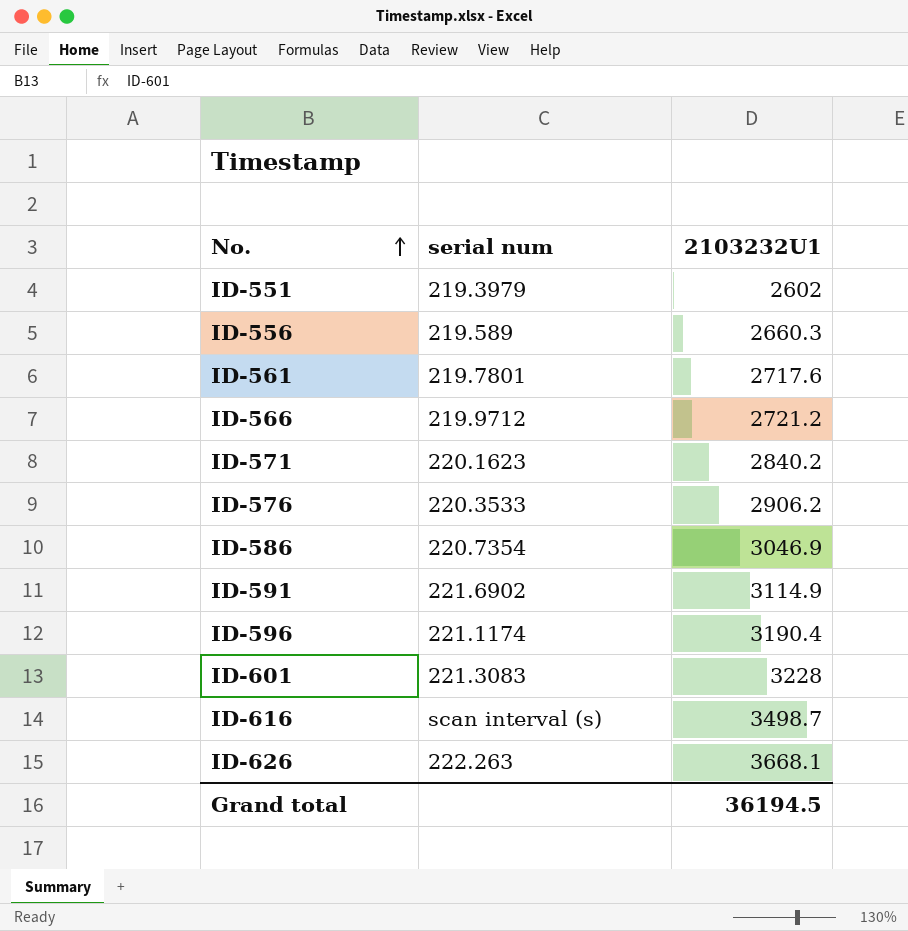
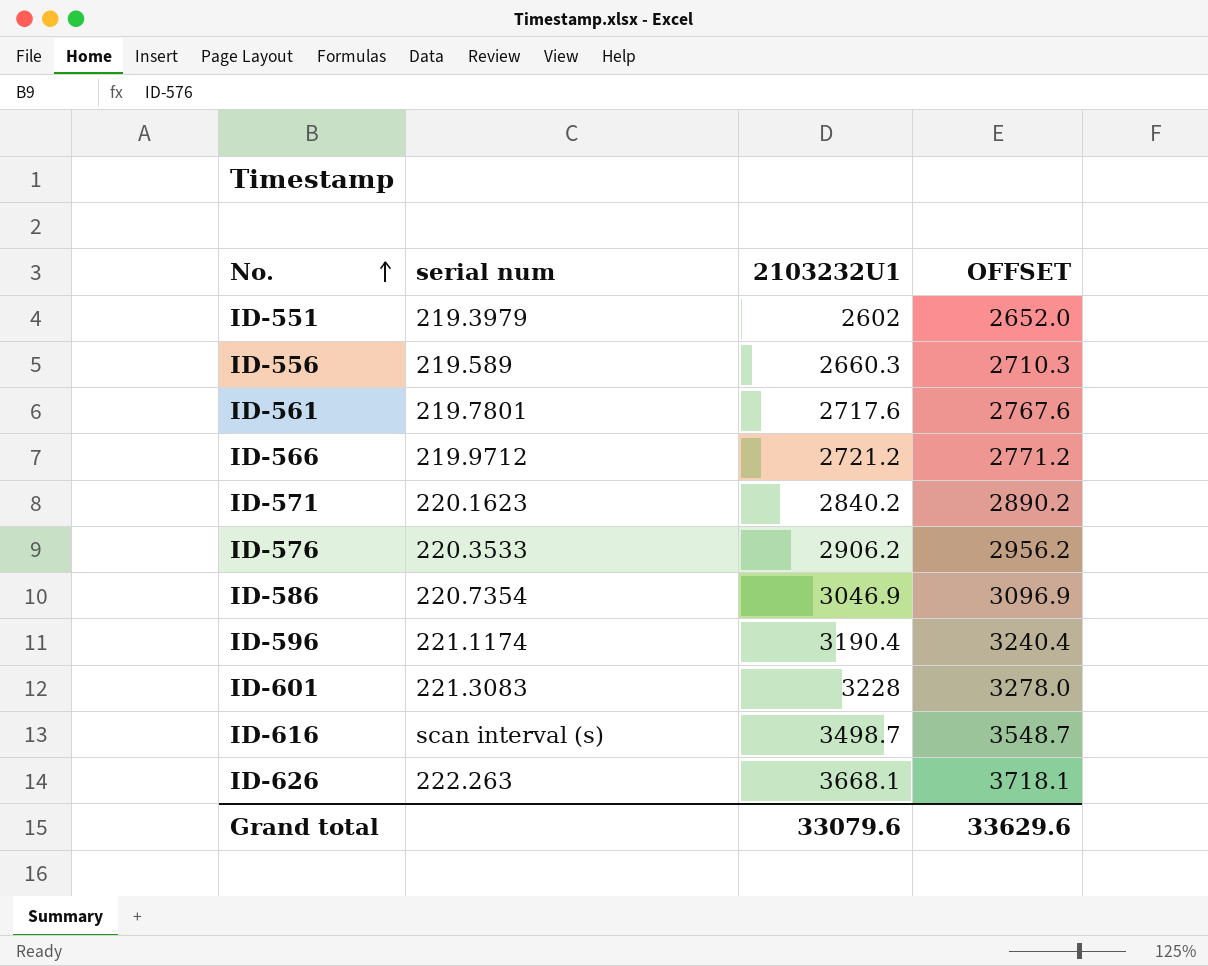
column OFFSET | formula: none -> [2103232U1] + 50
row ID-591: 221.6902 | 3114.9 -> none
Grand total | 2103232U1: 36194.5 -> 33079.6

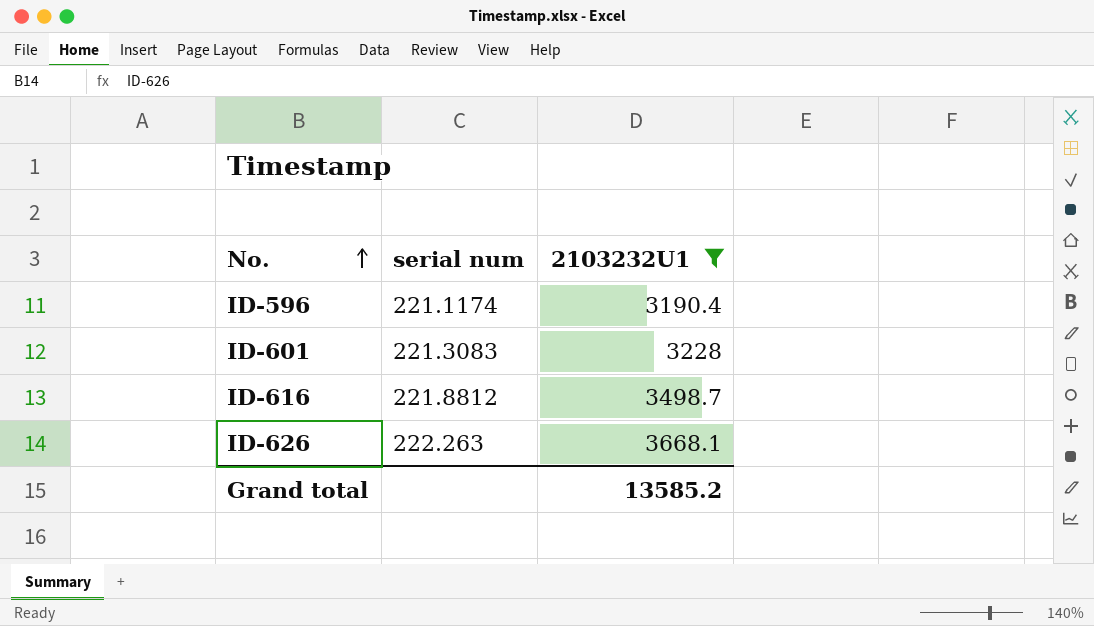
filter: none -> 2103232U1 >= 3190.4
column OFFSET | formula: [2103232U1] + 50 -> none
ID-616 | serial num: scan interval (s) -> 221.8812
Grand total | 2103232U1: 33079.6 -> 13585.2

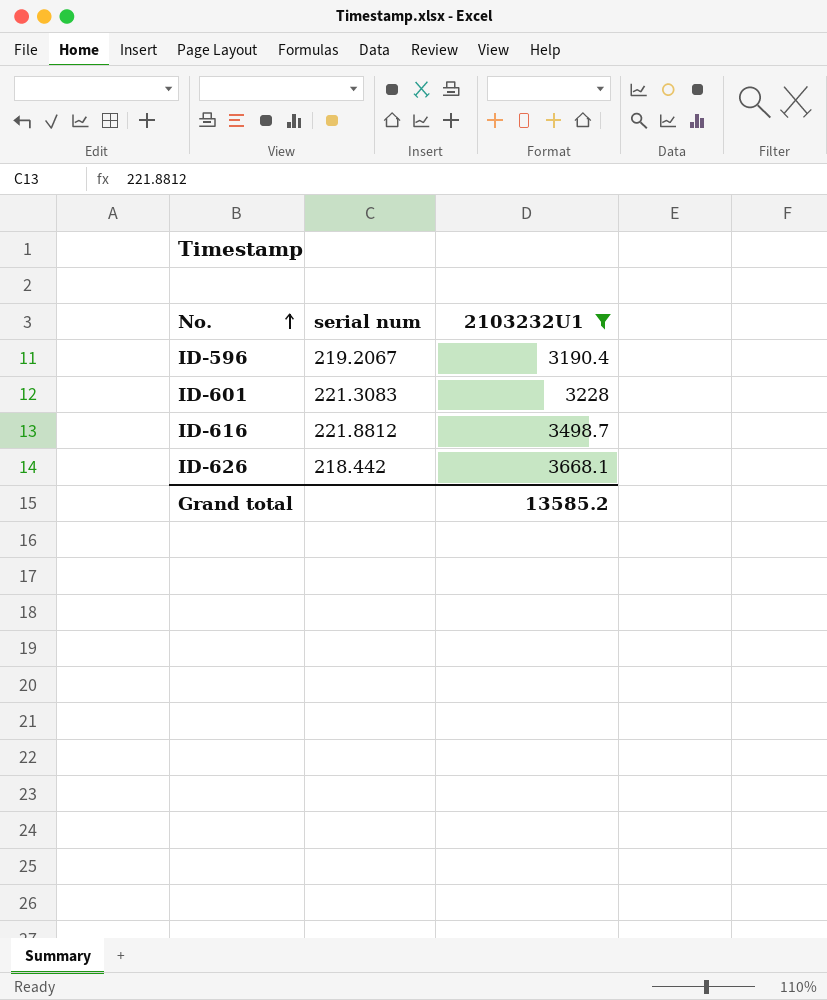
ID-596 | serial num: 221.1174 -> 219.2067
ID-626 | serial num: 222.263 -> 218.442

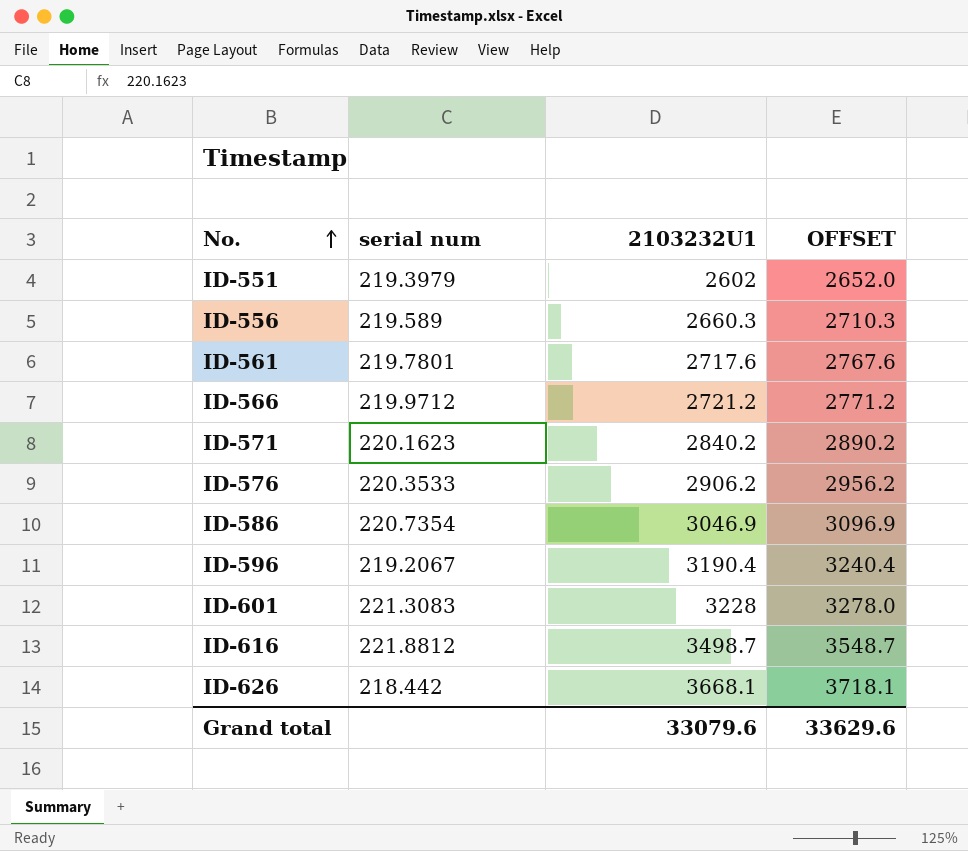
filter: 2103232U1 >= 3190.4 -> none
column OFFSET | formula: none -> [2103232U1] + 50
Grand total | 2103232U1: 13585.2 -> 33079.6

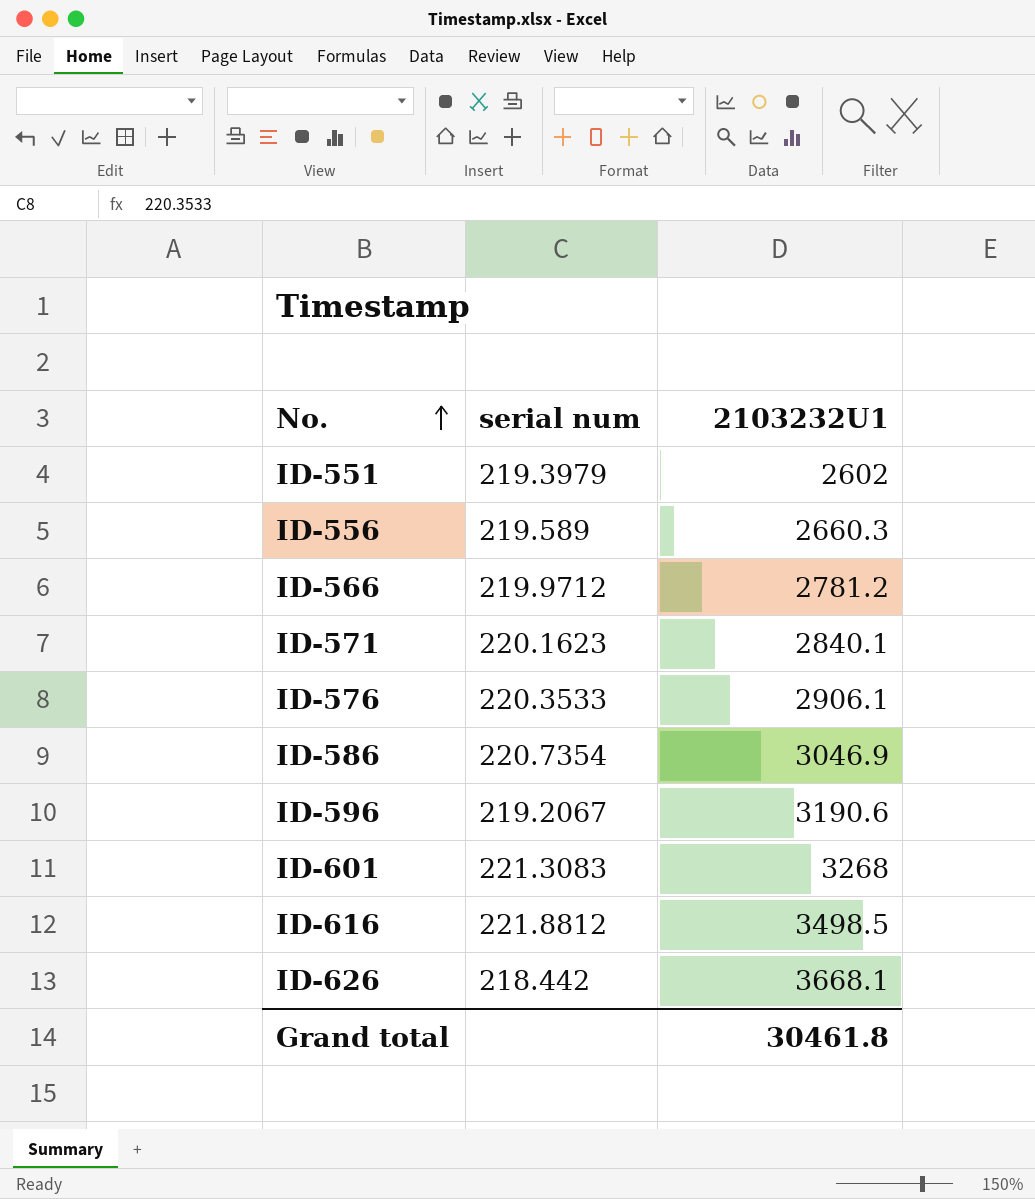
column OFFSET | formula: [2103232U1] + 50 -> none
row ID-561: 219.7801 | 2717.6 | 2767.6 -> none
ID-566 | 2103232U1: 2721.2 -> 2781.2
ID-571 | 2103232U1: 2840.2 -> 2840.1
ID-576 | 2103232U1: 2906.2 -> 2906.1
ID-596 | 2103232U1: 3190.4 -> 3190.6
ID-601 | 2103232U1: 3228 -> 3268
ID-616 | 2103232U1: 3498.7 -> 3498.5
Grand total | 2103232U1: 33079.6 -> 30461.8

